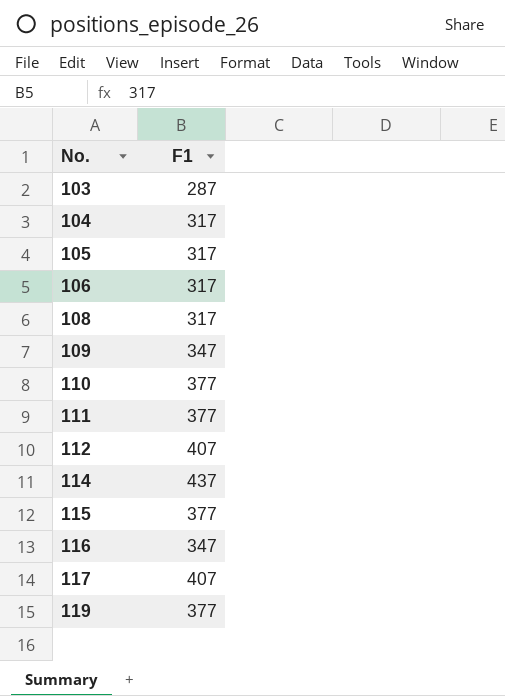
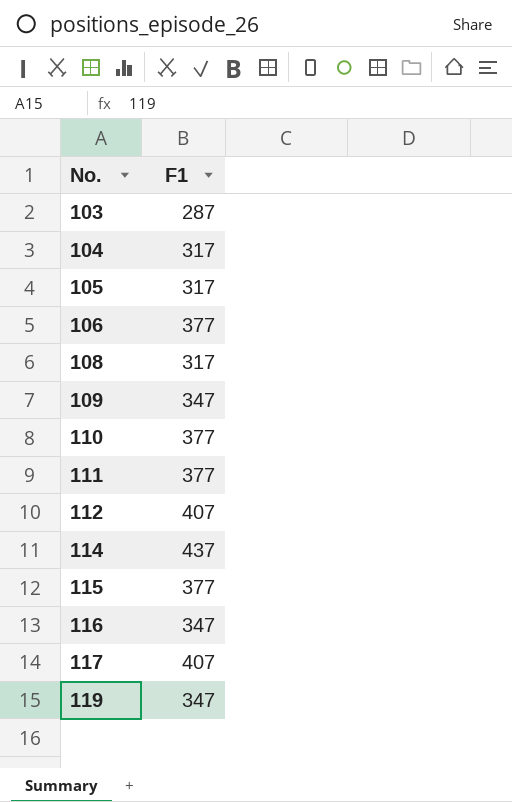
106 | F1: 317 -> 377
119 | F1: 377 -> 347

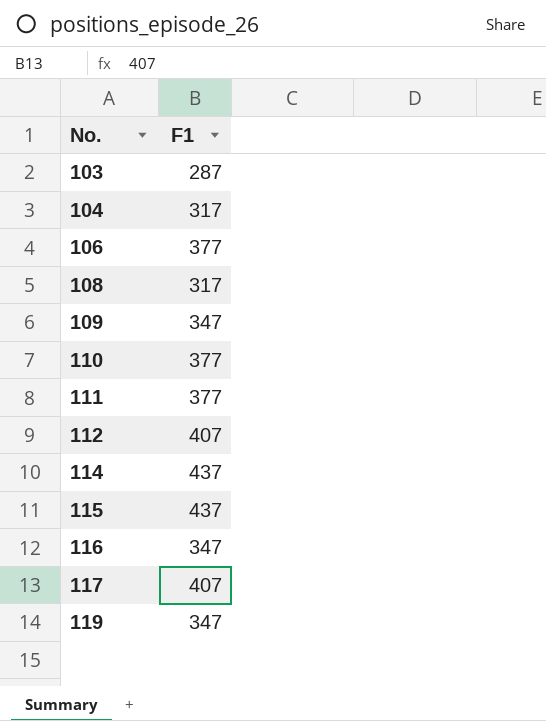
row 105: 317 -> none
115 | F1: 377 -> 437

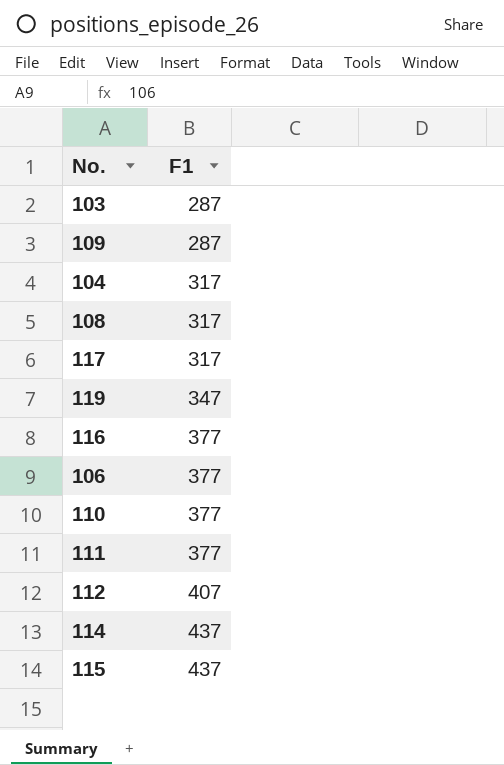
row order: No. ascending -> F1 ascending
109 | F1: 347 -> 287
117 | F1: 407 -> 317
116 | F1: 347 -> 377

